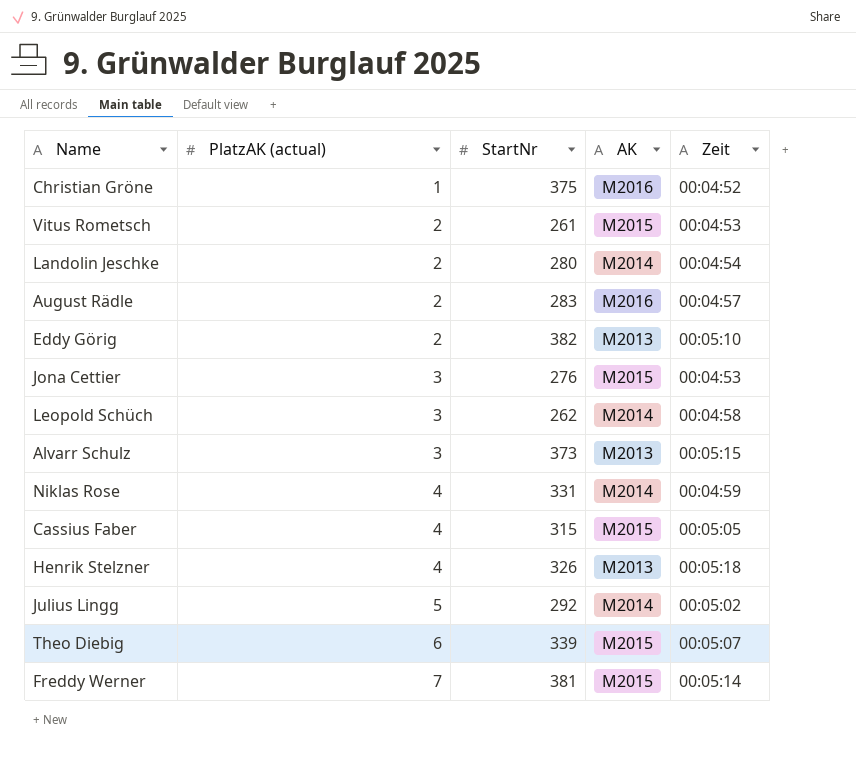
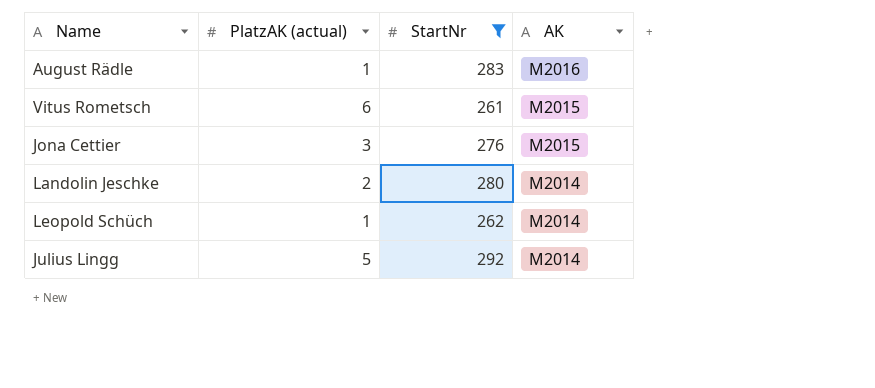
filter: none -> StartNr <= 292
row order: PlatzAK (actual) ascending -> AK descending
column Zeit | position: 5 -> none
August Rädle | PlatzAK (actual): 2 -> 1
Vitus Rometsch | PlatzAK (actual): 2 -> 6
Leopold Schüch | PlatzAK (actual): 3 -> 1

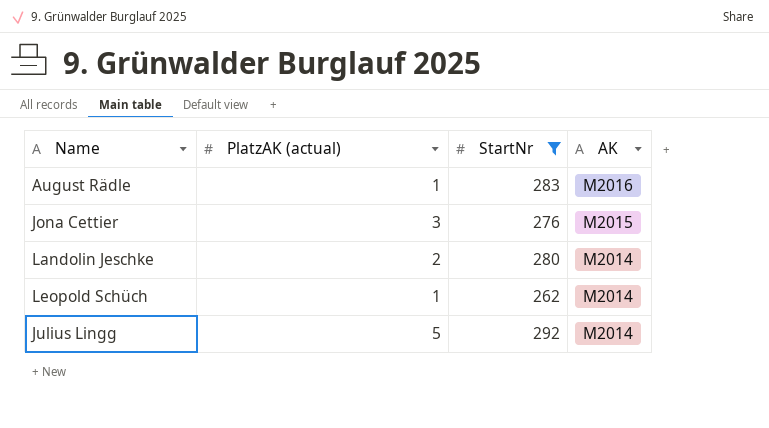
row Vitus Rometsch: 6 | 261 | M2015 -> none

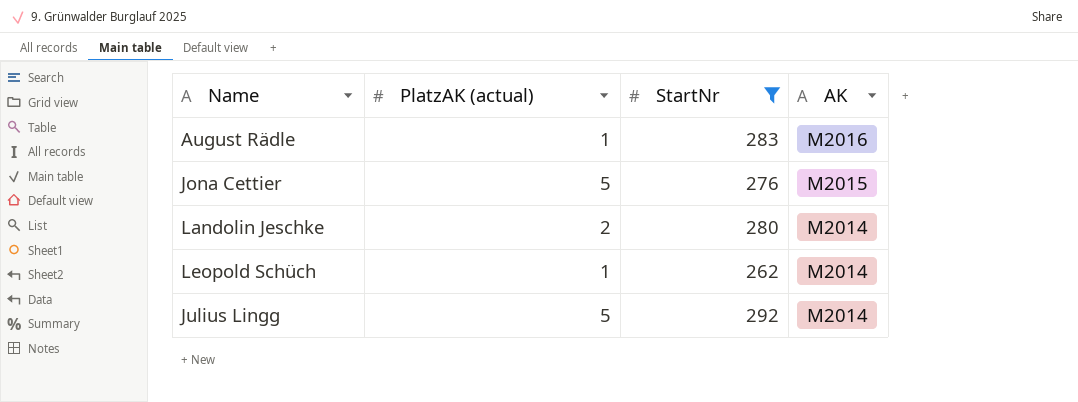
Jona Cettier | PlatzAK (actual): 3 -> 5

